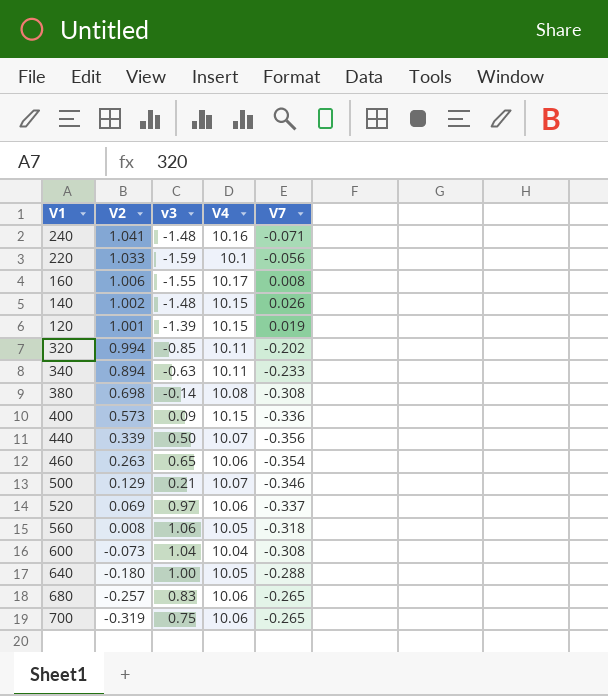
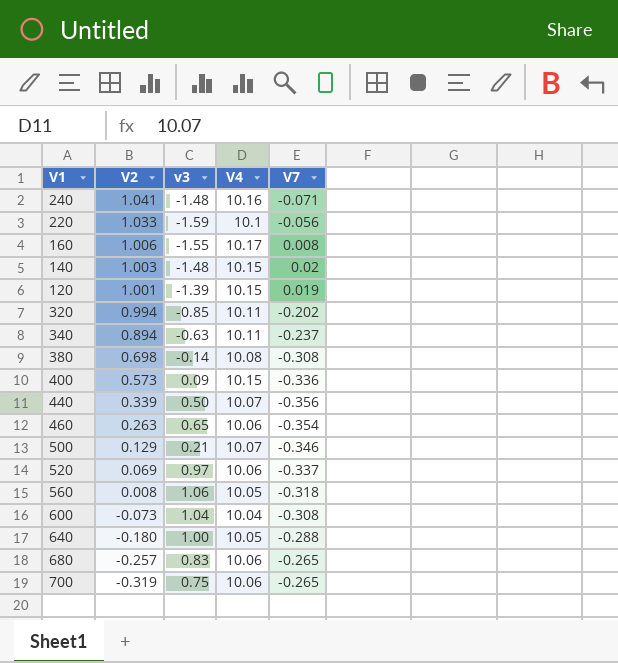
140 | V2: 1.002 -> 1.003
140 | V7: 0.026 -> 0.02
340 | V7: -0.233 -> -0.237

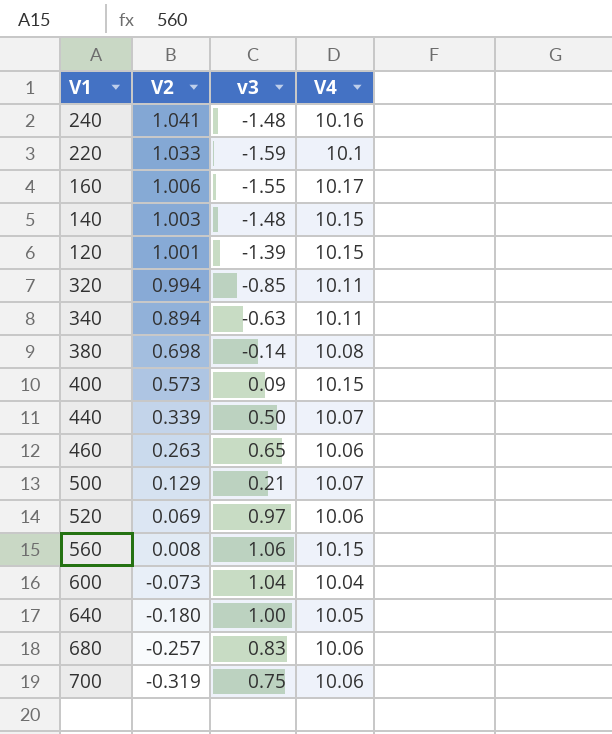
column V7 | position: 5 -> none
560 | V4: 10.05 -> 10.15

